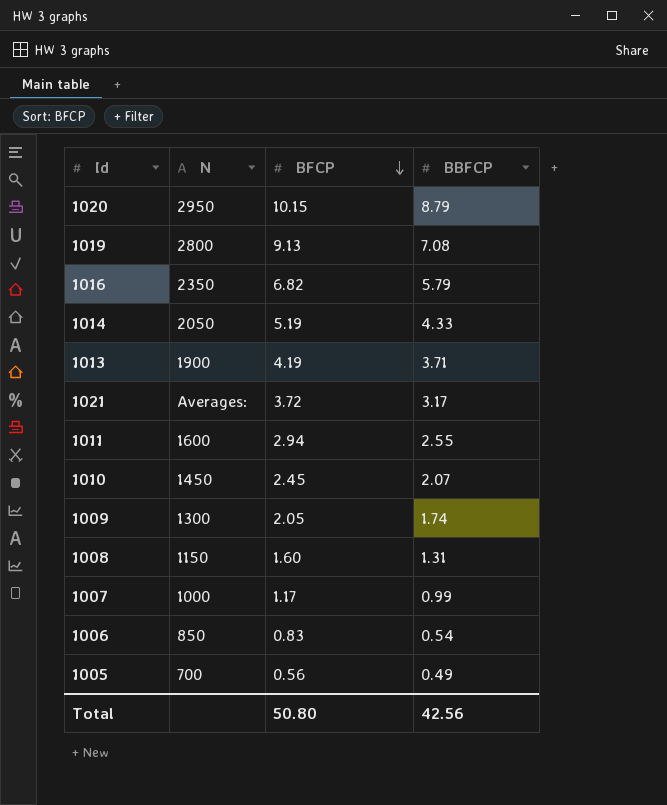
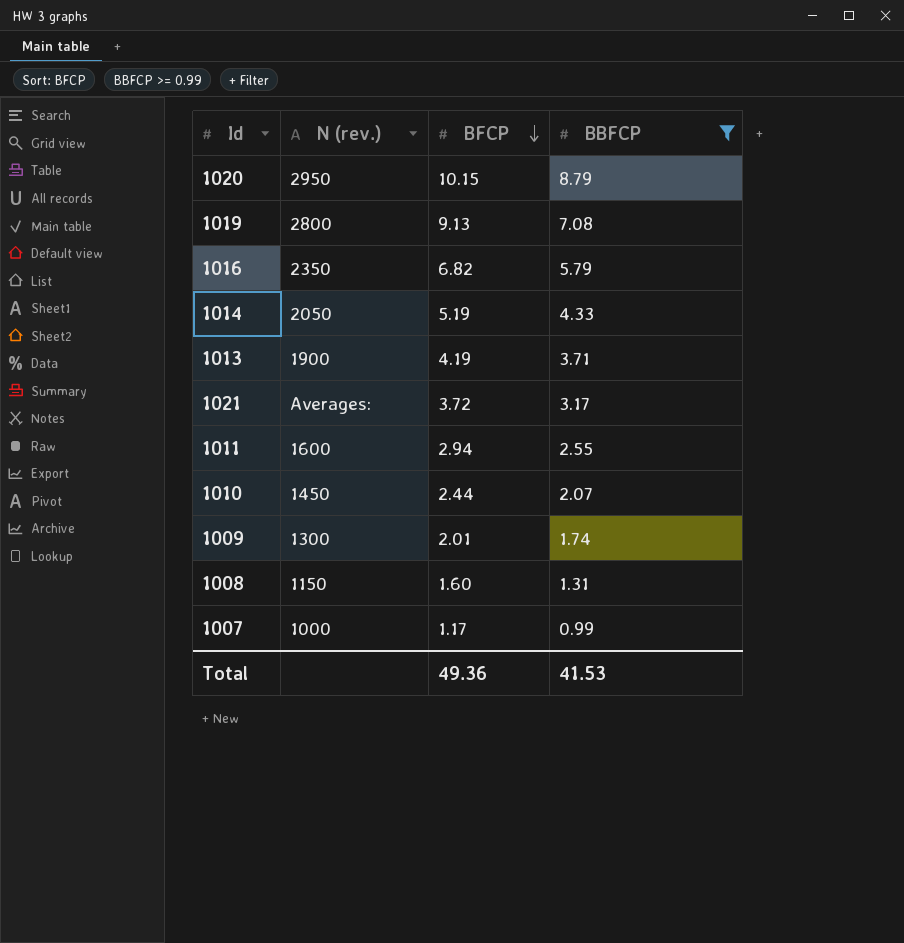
filter: none -> BBFCP >= 0.99
column name: N -> N (rev.)
1010 | BFCP: 2.45 -> 2.44
1009 | BFCP: 2.05 -> 2.01
Total | BFCP: 50.80 -> 49.36
Total | BBFCP: 42.56 -> 41.53

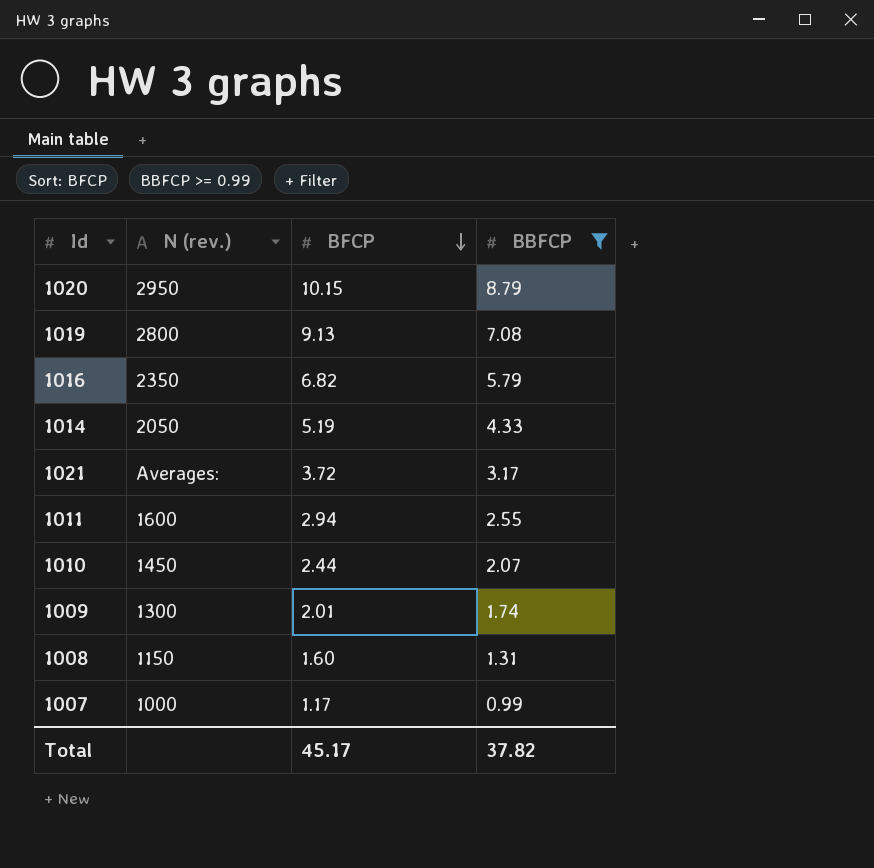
row 1013: 1900 | 4.19 | 3.71 -> none
Total | BFCP: 49.36 -> 45.17
Total | BBFCP: 41.53 -> 37.82

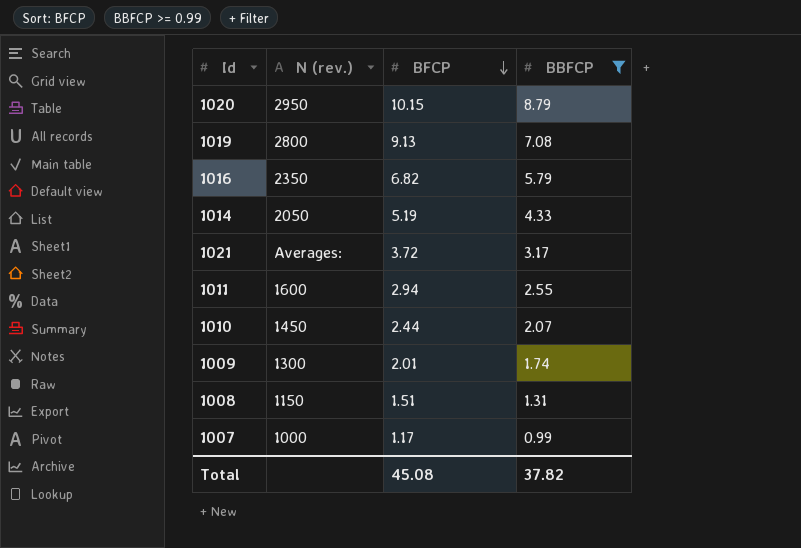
1008 | BFCP: 1.60 -> 1.51
Total | BFCP: 45.17 -> 45.08

